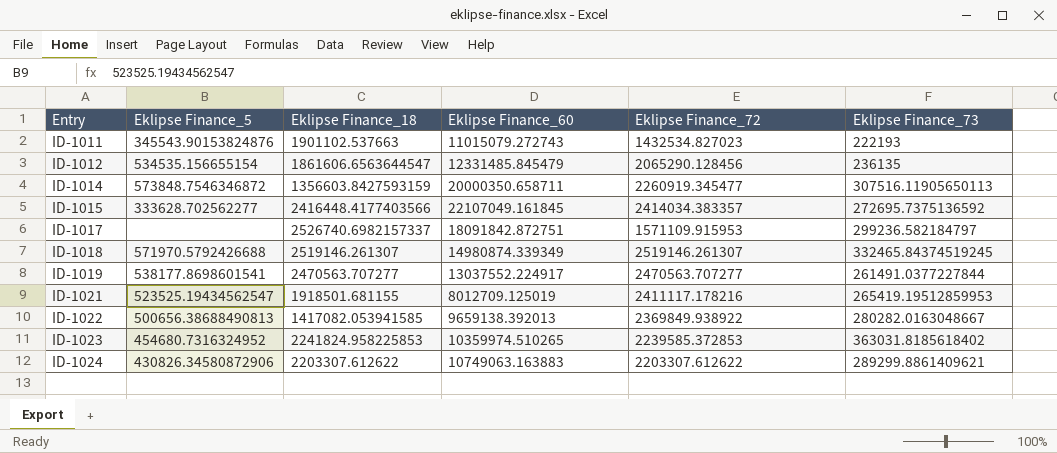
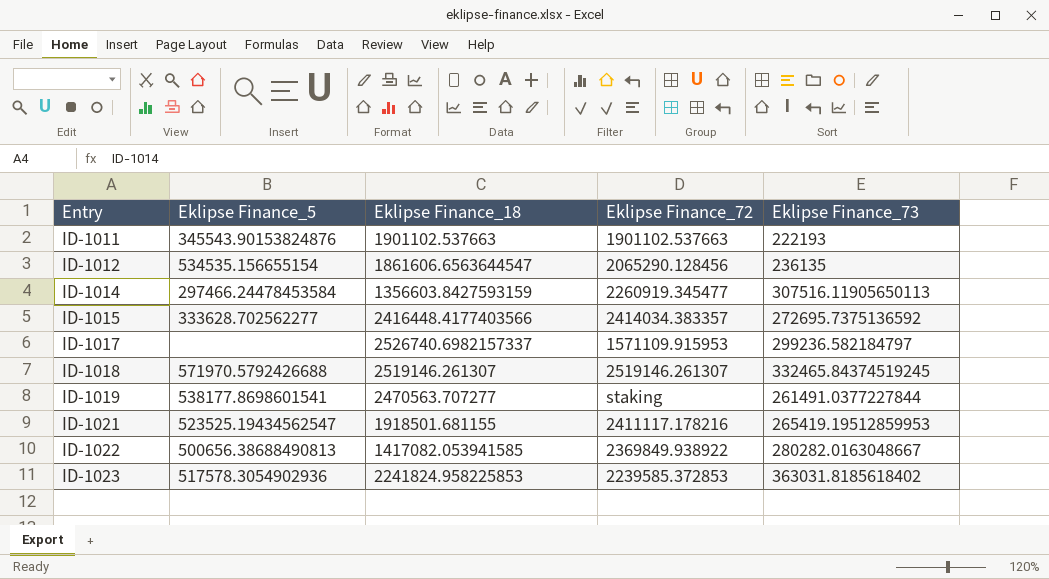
column Eklipse Finance_60 | position: 4 -> none
row ID-1024: 430826.34580872906 | 2203307.612622 | 10749063.163883 | 2203307.612622 | 289299.8861409621 -> none
ID-1011 | Eklipse Finance_72: 1432534.827023 -> 1901102.537663
ID-1014 | Eklipse Finance_5: 573848.7546346872 -> 297466.24478453584
ID-1019 | Eklipse Finance_72: 2470563.707277 -> staking
ID-1023 | Eklipse Finance_5: 454680.7316324952 -> 517578.3054902936

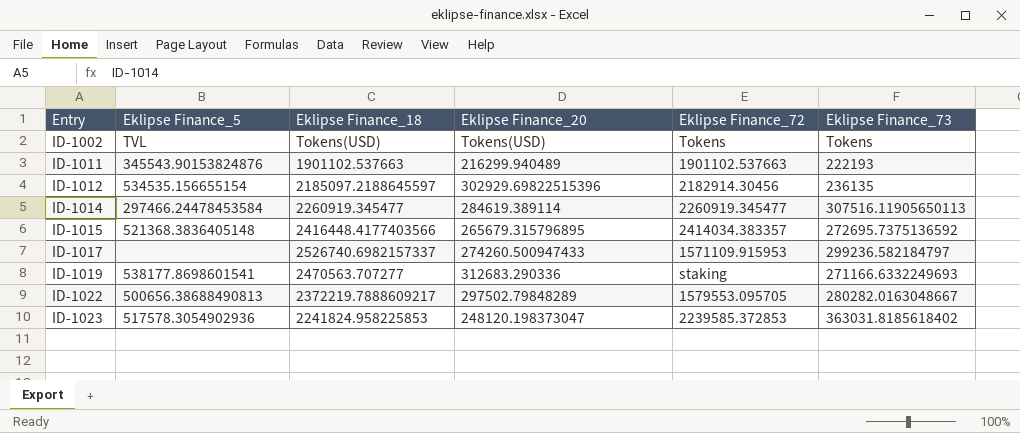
column Eklipse Finance_20 | position: none -> 4
row ID-1018: 571970.5792426688 | 2519146.261307 | 2519146.261307 | 332465.84374519245 -> none
row ID-1021: 523525.19434562547 | 1918501.681155 | 2411117.178216 | 265419.19512859953 -> none
row ID-1002: none -> TVL | Tokens(USD) | Tokens(USD) | Tokens | Tokens
ID-1012 | Eklipse Finance_18: 1861606.6563644547 -> 2185097.2188645597
ID-1012 | Eklipse Finance_72: 2065290.128456 -> 2182914.30456
ID-1014 | Eklipse Finance_18: 1356603.8427593159 -> 2260919.345477
ID-1015 | Eklipse Finance_5: 333628.702562277 -> 521368.3836405148
ID-1019 | Eklipse Finance_73: 261491.0377227844 -> 271166.6332249693
ID-1022 | Eklipse Finance_18: 1417082.053941585 -> 2372219.7888609217
ID-1022 | Eklipse Finance_72: 2369849.938922 -> 1579553.095705

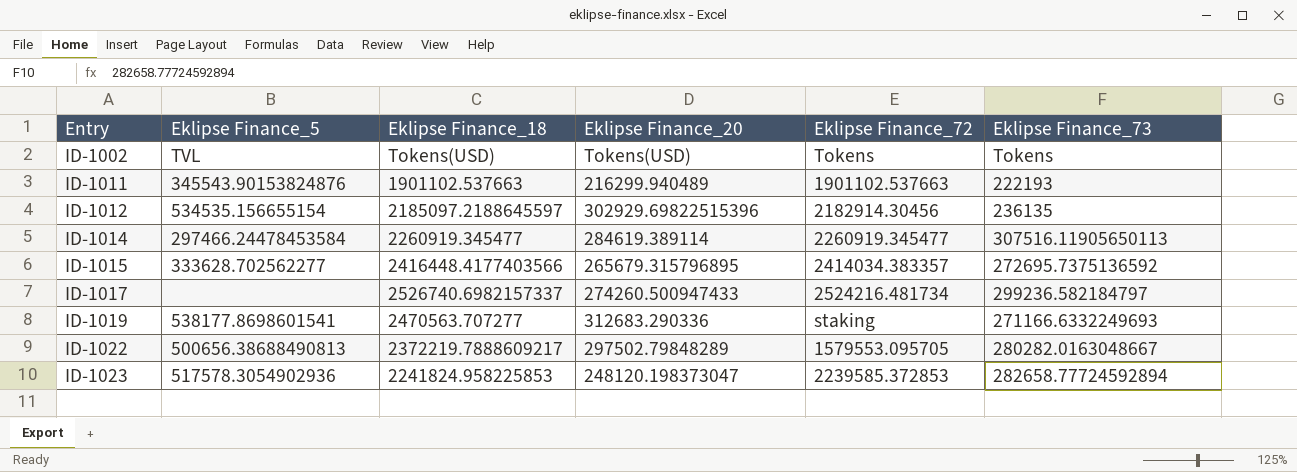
ID-1015 | Eklipse Finance_5: 521368.3836405148 -> 333628.702562277
ID-1017 | Eklipse Finance_72: 1571109.915953 -> 2524216.481734
ID-1023 | Eklipse Finance_73: 363031.8185618402 -> 282658.77724592894

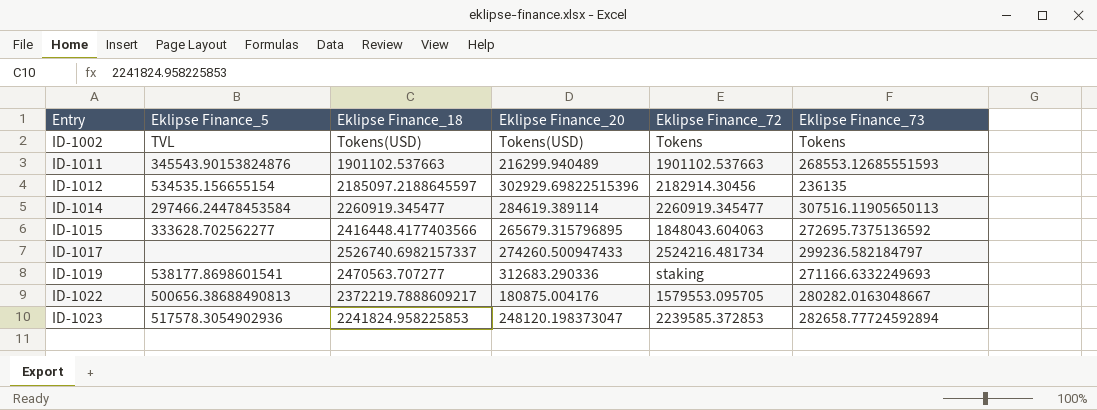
ID-1011 | Eklipse Finance_73: 222193 -> 268553.12685551593
ID-1015 | Eklipse Finance_72: 2414034.383357 -> 1848043.604063
ID-1022 | Eklipse Finance_20: 297502.79848289 -> 180875.004176

